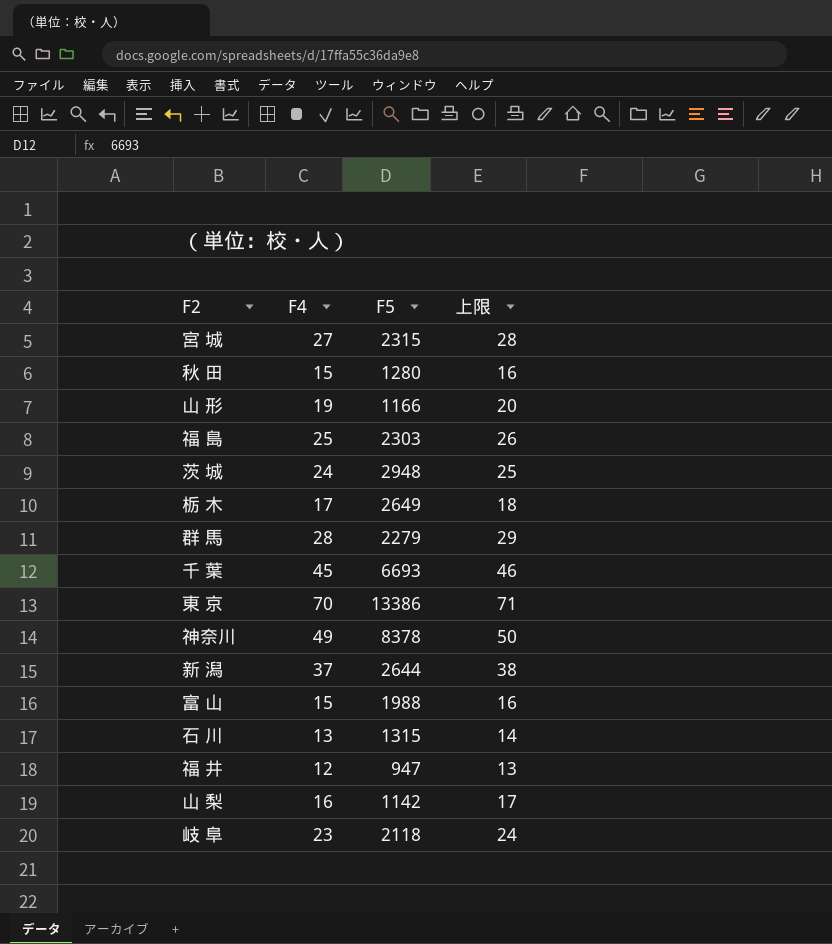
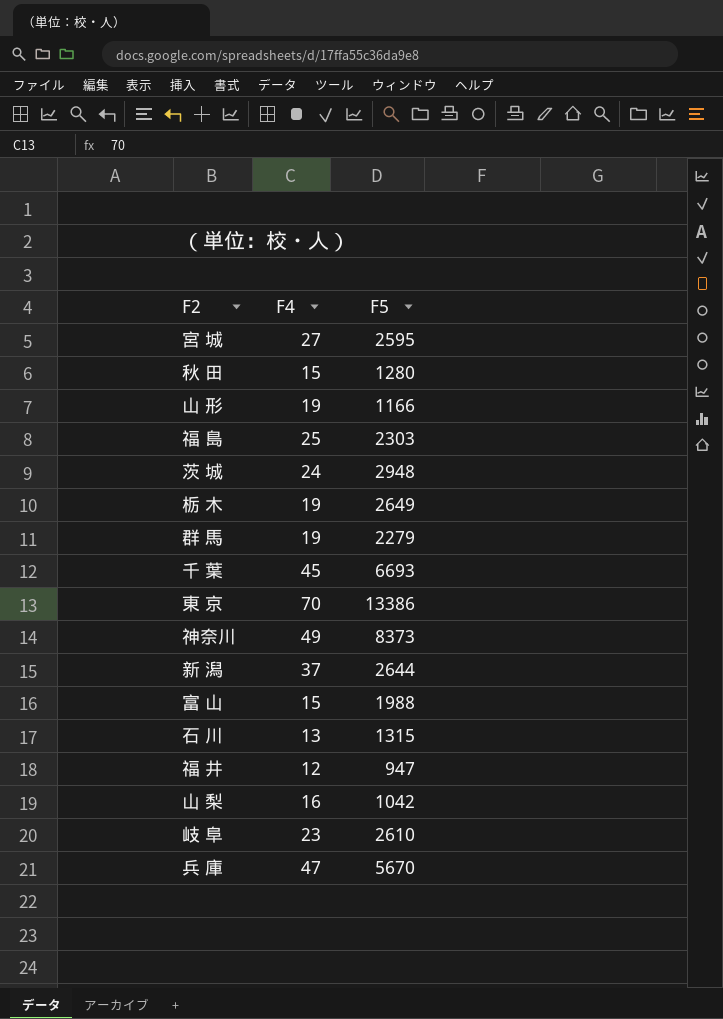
column 上限 | formula: [F4] + 1 -> none
宮 城 | F5: 2315 -> 2595
栃 木 | F4: 17 -> 19
群 馬 | F4: 28 -> 19
神奈川 | F5: 8378 -> 8373
山 梨 | F5: 1142 -> 1042
岐 阜 | F5: 2118 -> 2610
row 兵 庫: none -> 47 | 5670

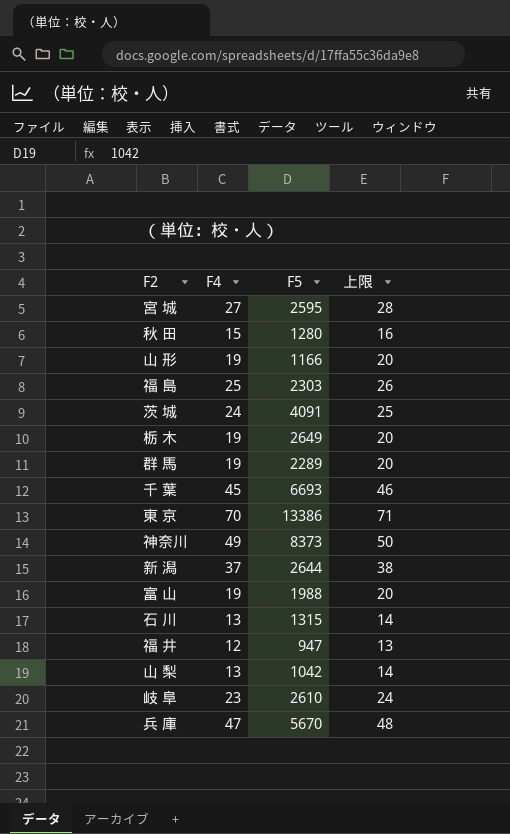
column 上限 | formula: none -> [F4] + 1
茨 城 | F5: 2948 -> 4091
群 馬 | F5: 2279 -> 2289
富 山 | F4: 15 -> 19
山 梨 | F4: 16 -> 13

